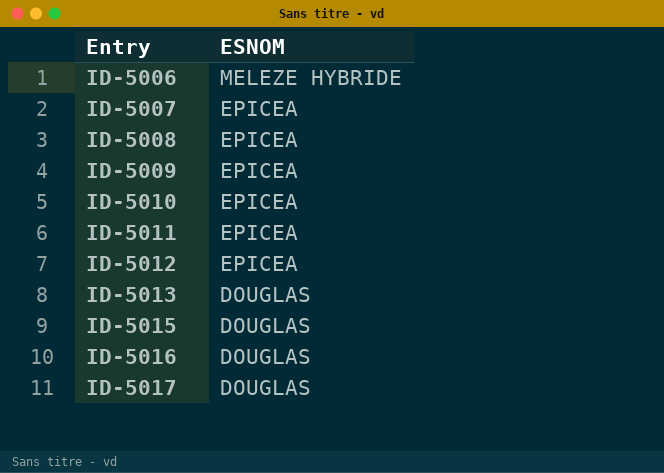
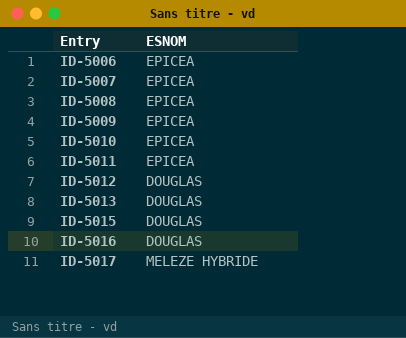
ID-5006 | ESNOM: MELEZE HYBRIDE -> EPICEA
ID-5012 | ESNOM: EPICEA -> DOUGLAS
ID-5017 | ESNOM: DOUGLAS -> MELEZE HYBRIDE

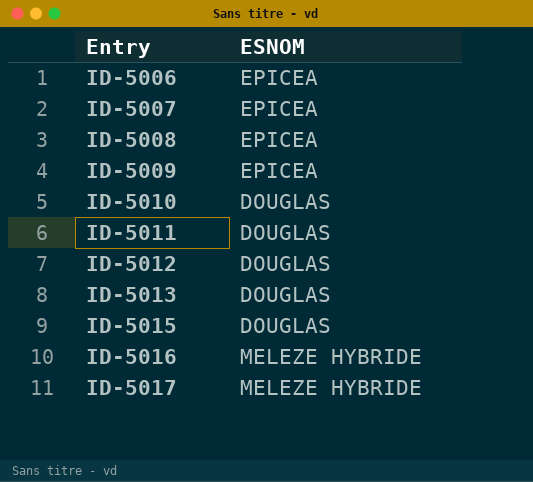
ID-5010 | ESNOM: EPICEA -> DOUGLAS
ID-5011 | ESNOM: EPICEA -> DOUGLAS
ID-5016 | ESNOM: DOUGLAS -> MELEZE HYBRIDE

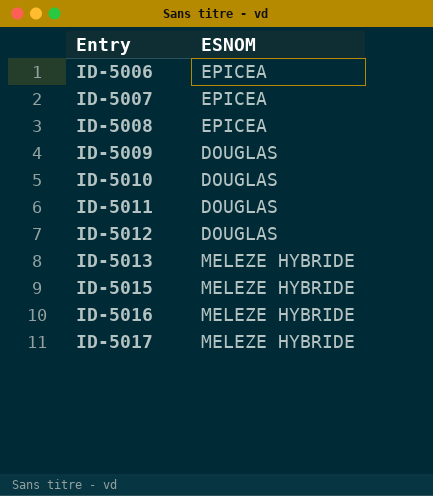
ID-5009 | ESNOM: EPICEA -> DOUGLAS
ID-5013 | ESNOM: DOUGLAS -> MELEZE HYBRIDE
ID-5015 | ESNOM: DOUGLAS -> MELEZE HYBRIDE

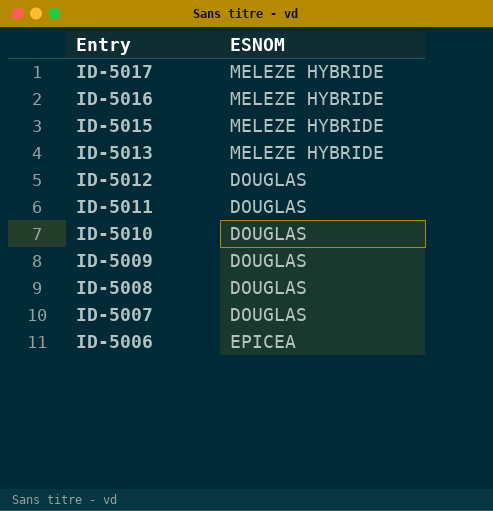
row order: Entry ascending -> Entry descending
ID-5008 | ESNOM: EPICEA -> DOUGLAS
ID-5007 | ESNOM: EPICEA -> DOUGLAS

